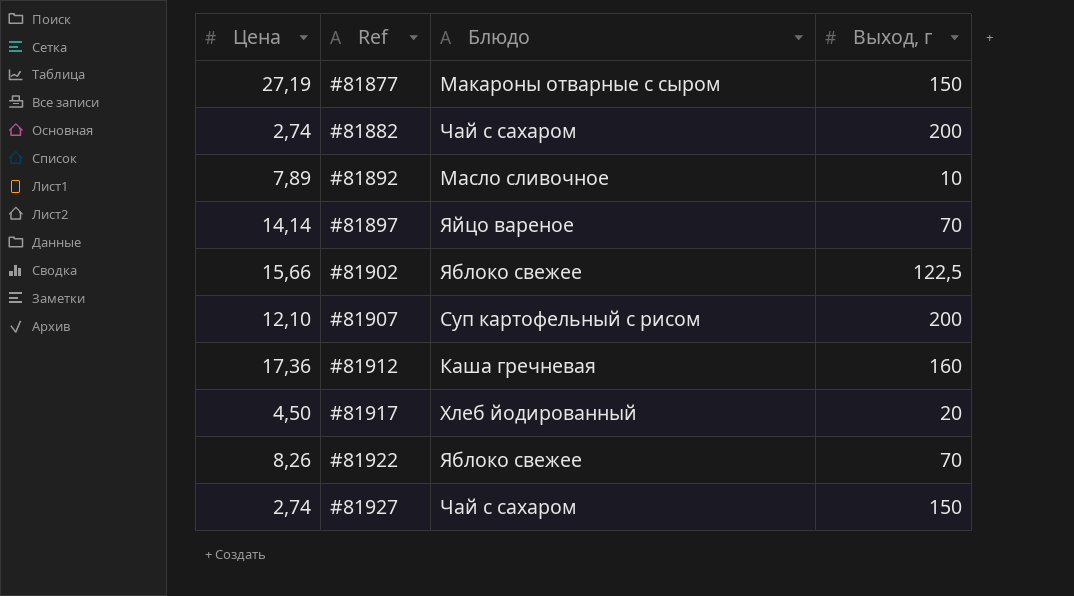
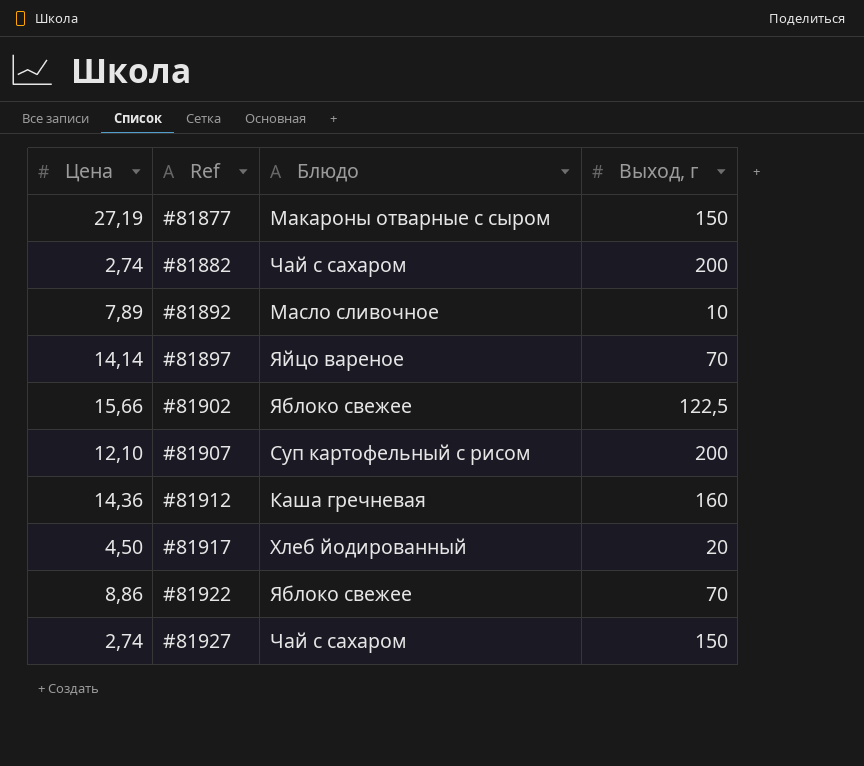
#81912 | Цена: 17,36 -> 14,36
#81922 | Цена: 8,26 -> 8,86

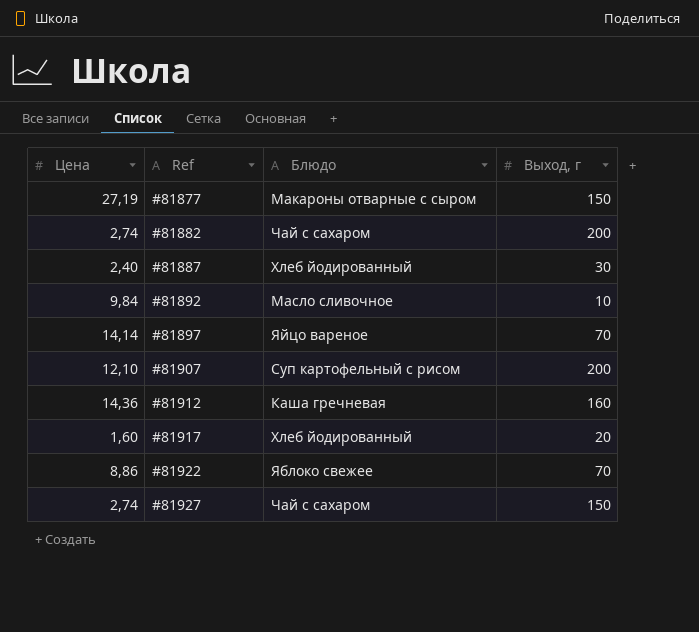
row #81902: 15,66 | Яблоко свежее | 122,5 -> none
row #81887: none -> 2,40 | Хлеб йодированный | 30
#81892 | Цена: 7,89 -> 9,84
#81917 | Цена: 4,50 -> 1,60

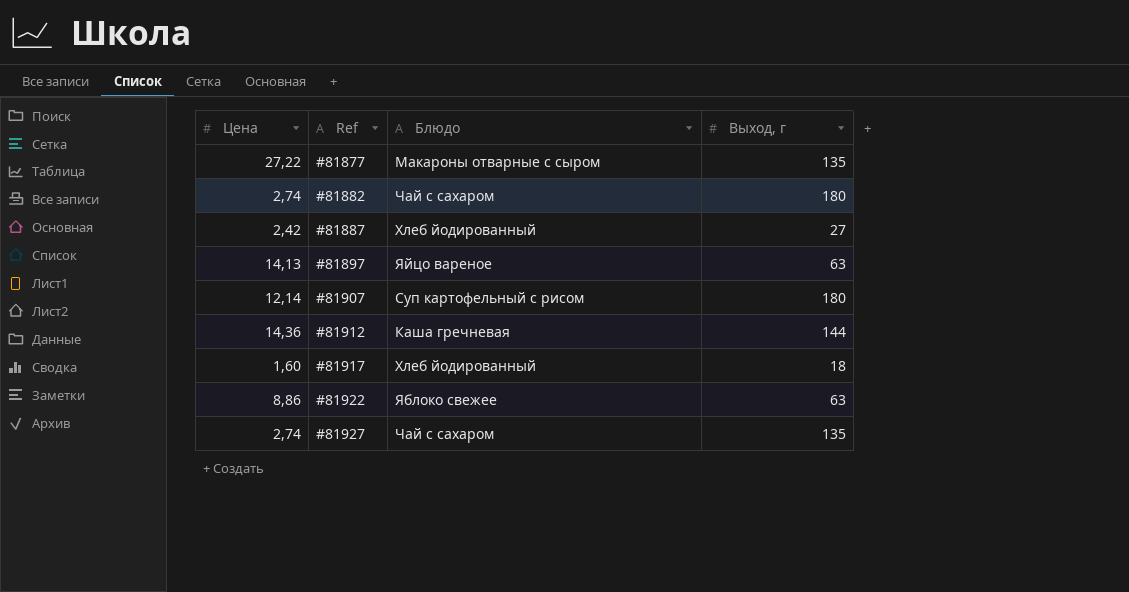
row #81892: 9,84 | Масло сливочное | 10 -> none
#81877 | Цена: 27,19 -> 27,22
#81877 | Выход, г: 150 -> 135
#81882 | Выход, г: 200 -> 180
#81887 | Цена: 2,40 -> 2,42
#81887 | Выход, г: 30 -> 27
#81897 | Цена: 14,14 -> 14,13
#81897 | Выход, г: 70 -> 63
#81907 | Цена: 12,10 -> 12,14
#81907 | Выход, г: 200 -> 180
#81912 | Выход, г: 160 -> 144
#81917 | Выход, г: 20 -> 18
#81922 | Выход, г: 70 -> 63
#81927 | Выход, г: 150 -> 135

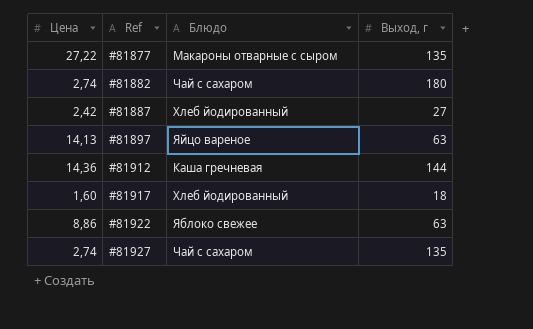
row #81907: 12,14 | Суп картофельный с рисом | 180 -> none

